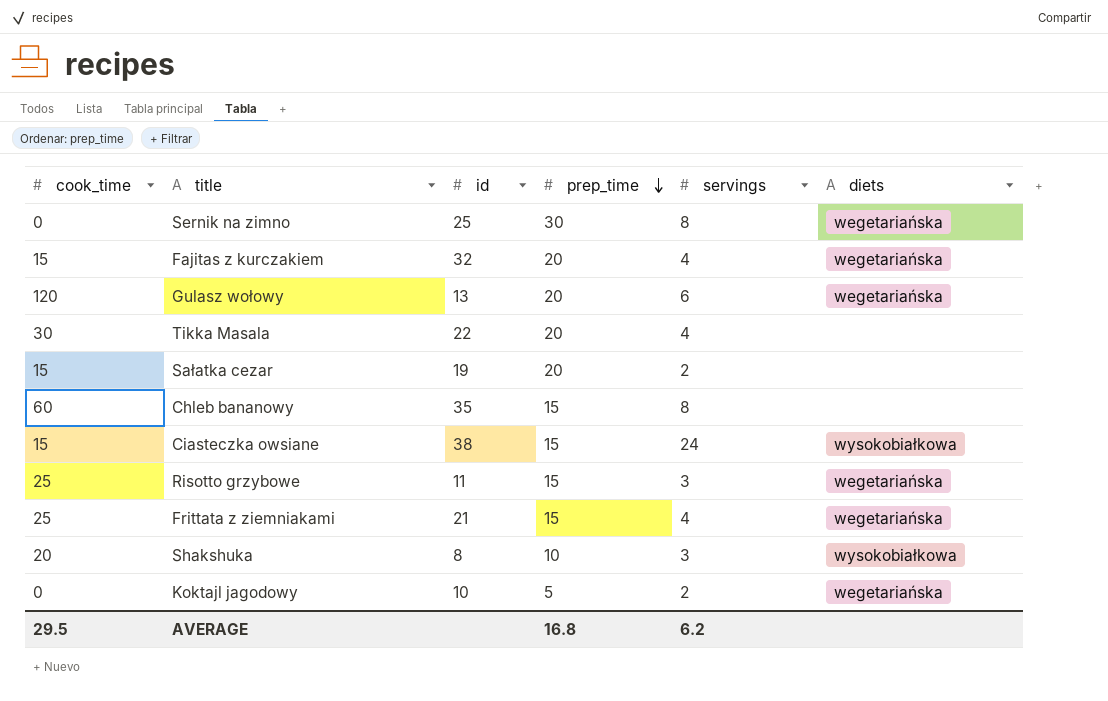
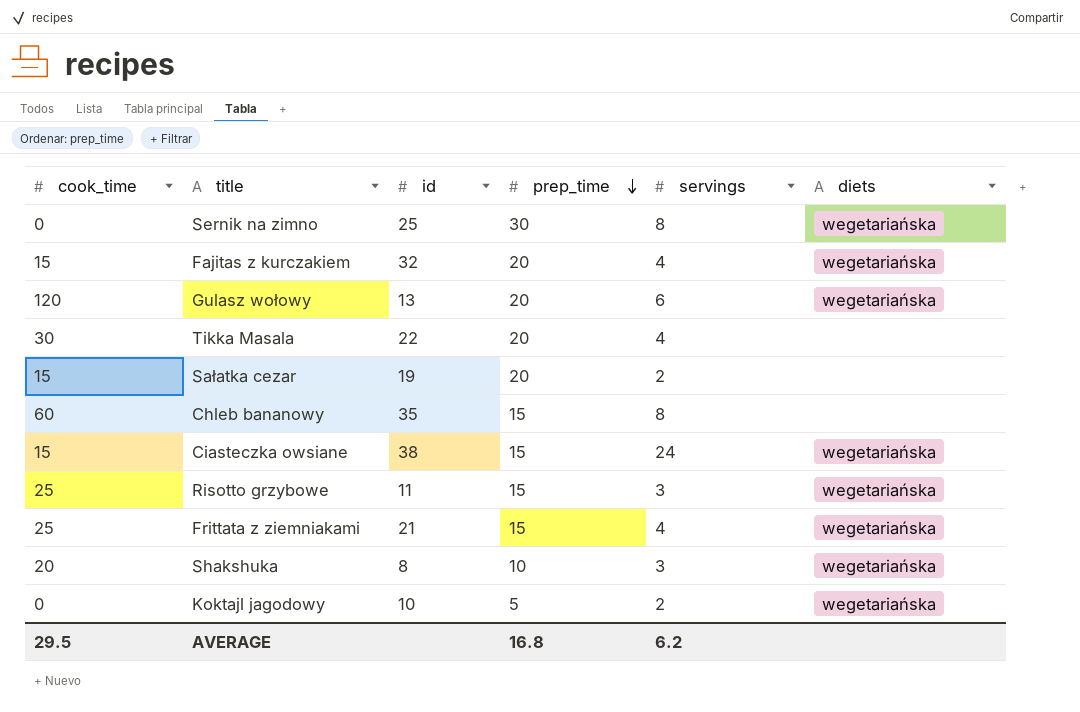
Ciasteczka owsiane | diets: wysokobiałkowa -> wegetariańska
Shakshuka | diets: wysokobiałkowa -> wegetariańska

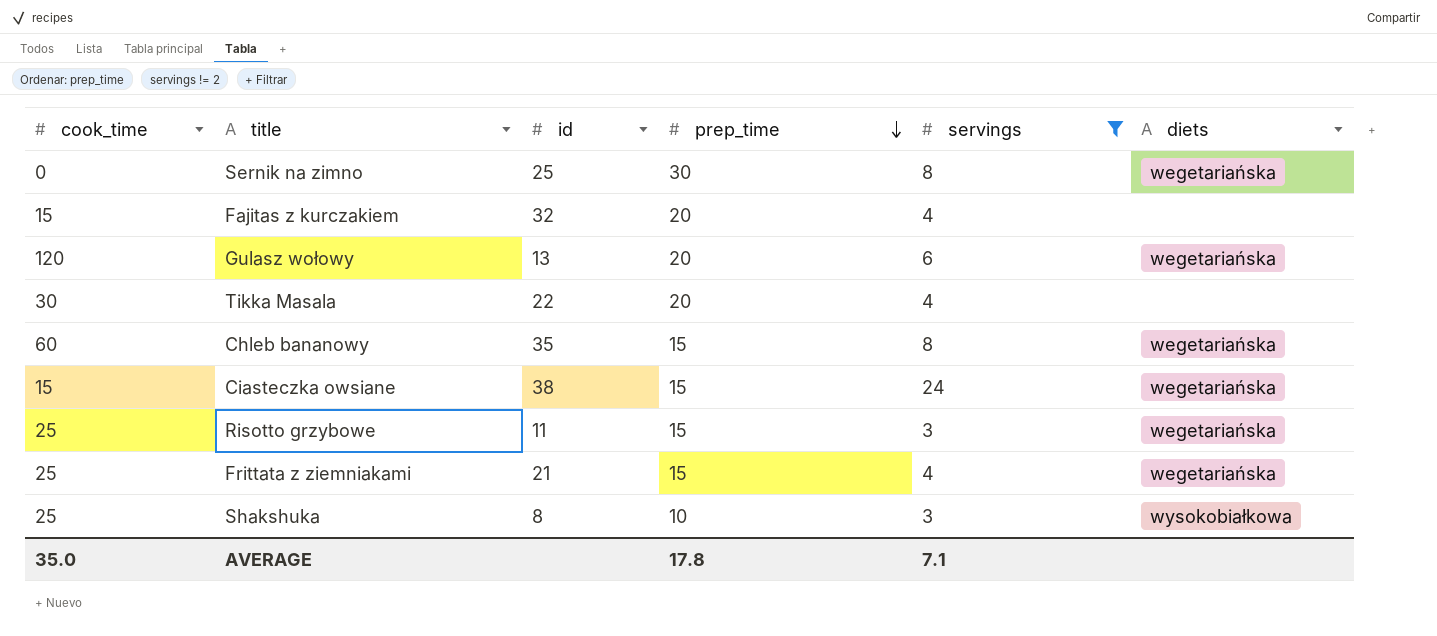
filter: none -> servings != 2
Fajitas z kurczakiem | diets: wegetariańska -> none
Chleb bananowy | diets: none -> wegetariańska
Shakshuka | cook_time: 20 -> 25
Shakshuka | diets: wegetariańska -> wysokobiałkowa
AVERAGE | cook_time: 29.5 -> 35.0
AVERAGE | prep_time: 16.8 -> 17.8
AVERAGE | servings: 6.2 -> 7.1

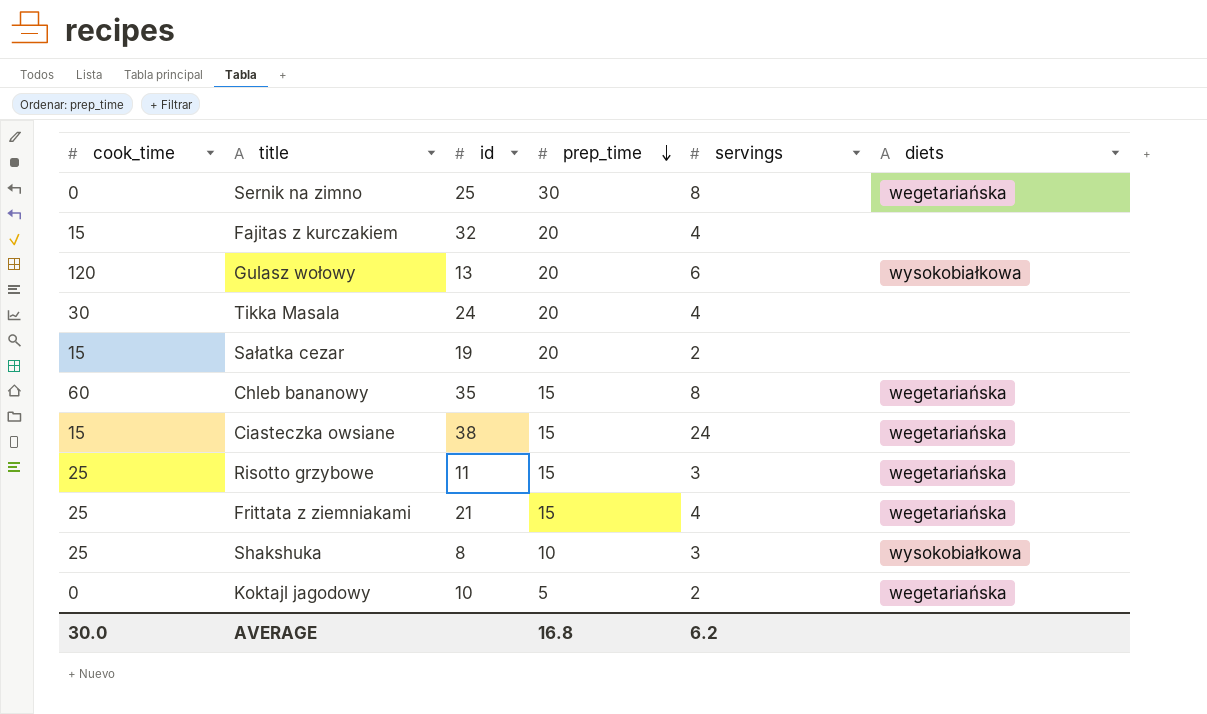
filter: servings != 2 -> none
Gulasz wołowy | diets: wegetariańska -> wysokobiałkowa
Tikka Masala | id: 22 -> 24
AVERAGE | cook_time: 35.0 -> 30.0
AVERAGE | prep_time: 17.8 -> 16.8
AVERAGE | servings: 7.1 -> 6.2

